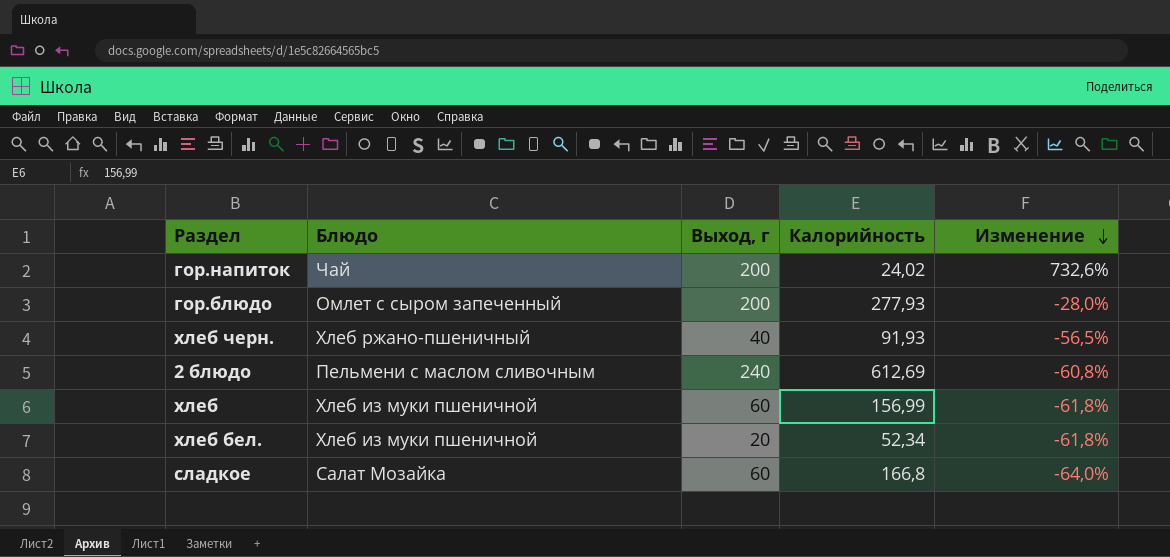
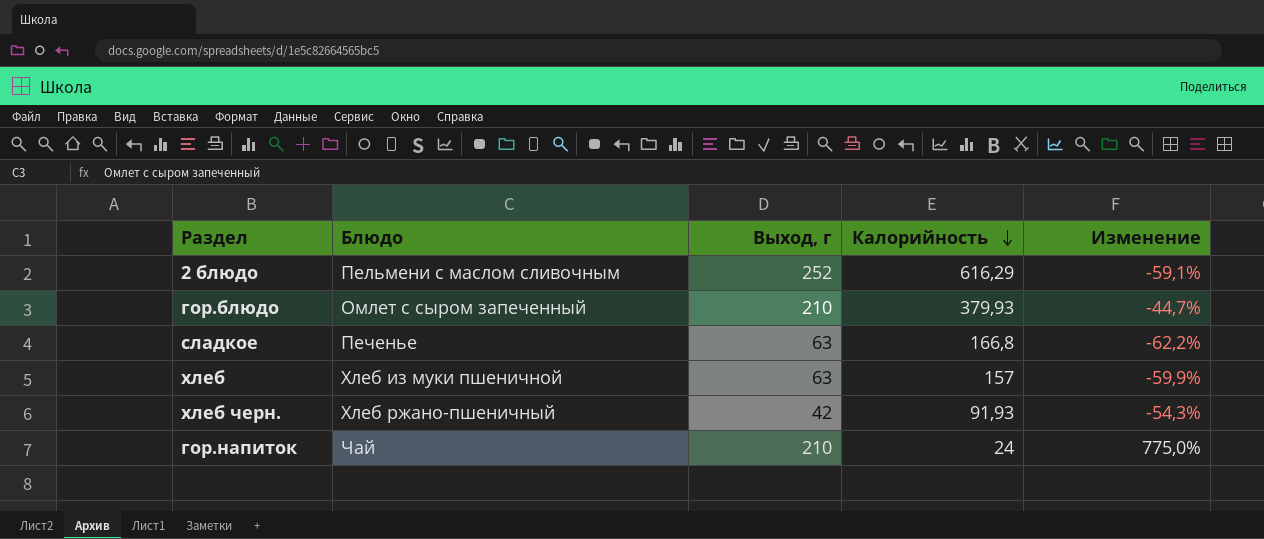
row order: Изменение descending -> Калорийность descending
row хлеб бел.: Хлеб из муки пшеничной | 20 | 52,34 | -61,8% -> none
2 блюдо | Выход, г: 240 -> 252
2 блюдо | Калорийность: 612,69 -> 616,29
2 блюдо | Изменение: -60,8% -> -59,1%
гор.блюдо | Выход, г: 200 -> 210
гор.блюдо | Калорийность: 277,93 -> 379,93
гор.блюдо | Изменение: -28,0% -> -44,7%
сладкое | Блюдо: Салат Мозайка -> Печенье
сладкое | Выход, г: 60 -> 63
сладкое | Изменение: -64,0% -> -62,2%
хлеб | Выход, г: 60 -> 63
хлеб | Калорийность: 156,99 -> 157
хлеб | Изменение: -61,8% -> -59,9%
хлеб черн. | Выход, г: 40 -> 42
хлеб черн. | Изменение: -56,5% -> -54,3%
гор.напиток | Выход, г: 200 -> 210
гор.напиток | Калорийность: 24,02 -> 24
гор.напиток | Изменение: 732,6% -> 775,0%

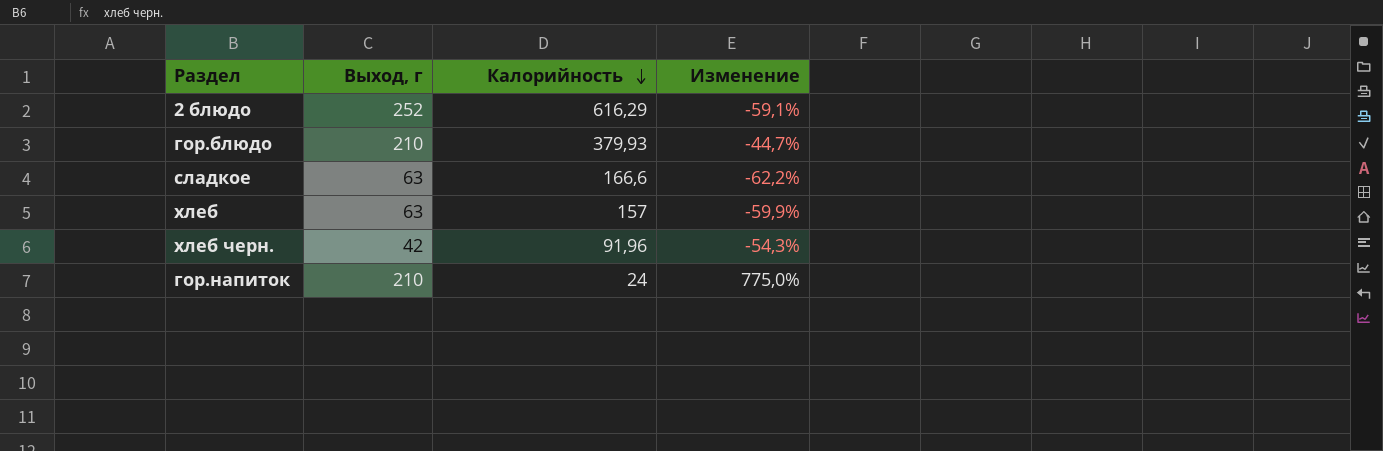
column Блюдо | position: 2 -> none
сладкое | Калорийность: 166,8 -> 166,6
хлеб черн. | Калорийность: 91,93 -> 91,96

